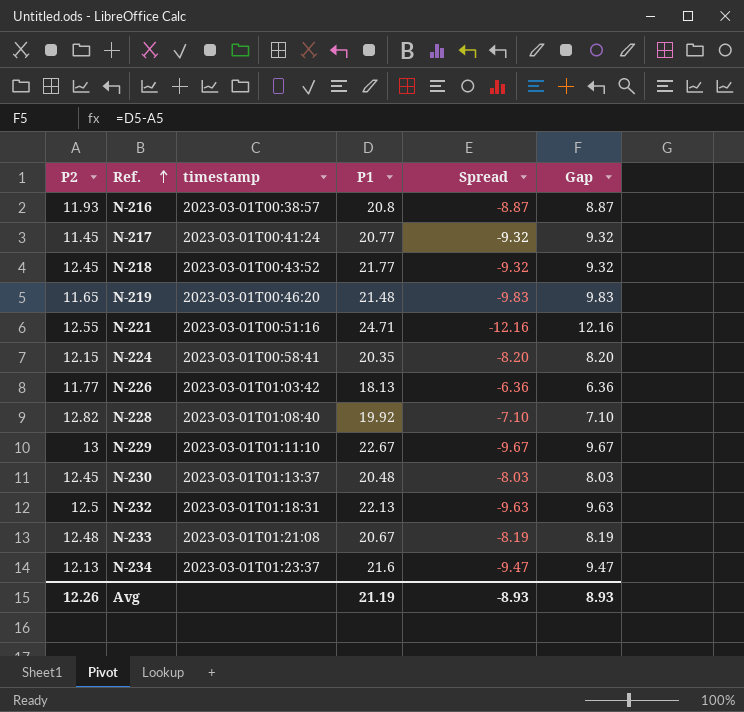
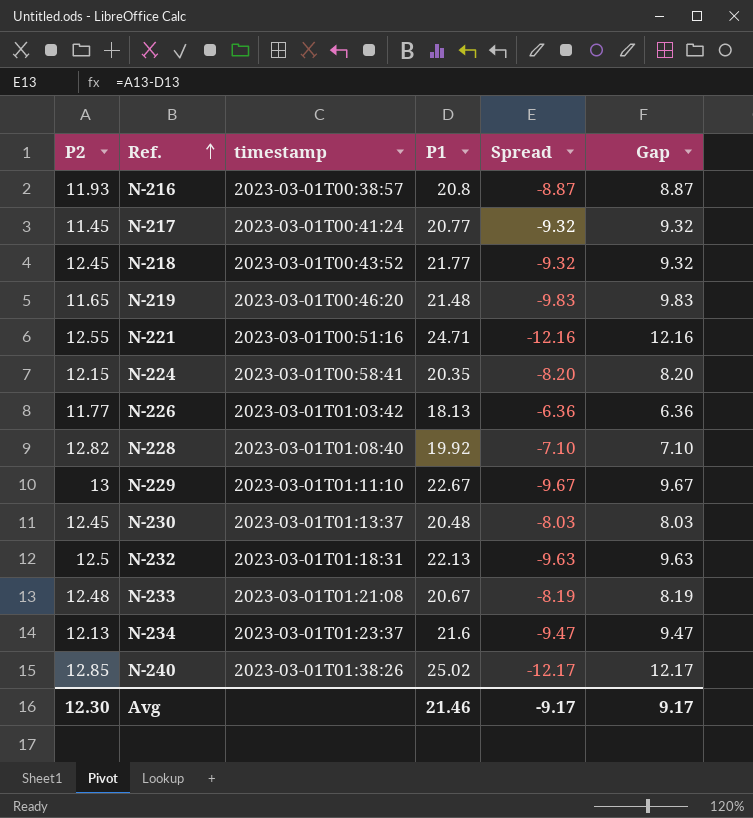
row N-240: none -> 12.85 | 2023-03-01T01:38:26 | 25.02 | -12.17 | 12.17
Avg | P2: 12.26 -> 12.30
Avg | P1: 21.19 -> 21.46
Avg | Spread: -8.93 -> -9.17
Avg | Gap: 8.93 -> 9.17

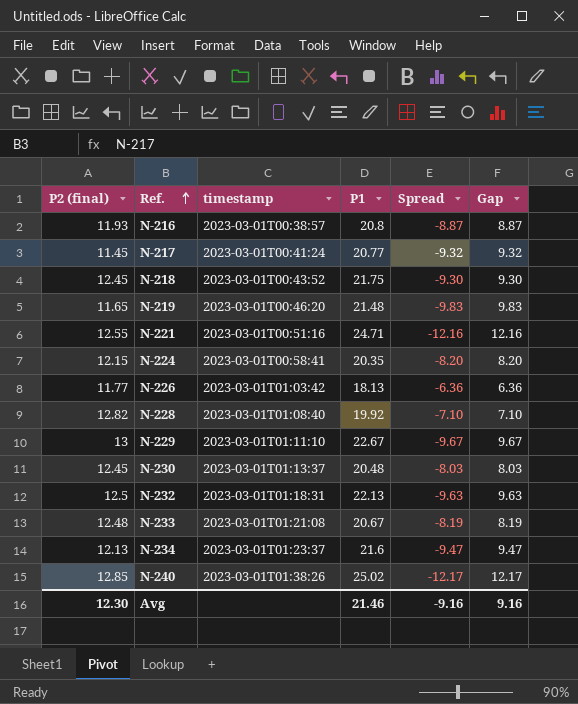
column name: P2 -> P2 (final)
N-218 | P1: 21.77 -> 21.75
N-218 | Spread: -9.32 -> -9.30
N-218 | Gap: 9.32 -> 9.30
Avg | Spread: -9.17 -> -9.16
Avg | Gap: 9.17 -> 9.16

